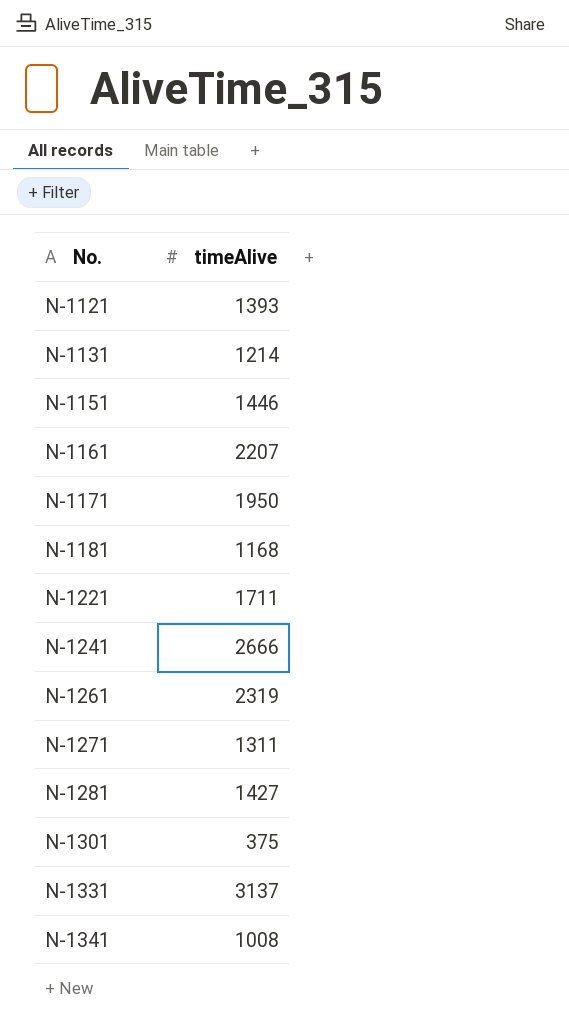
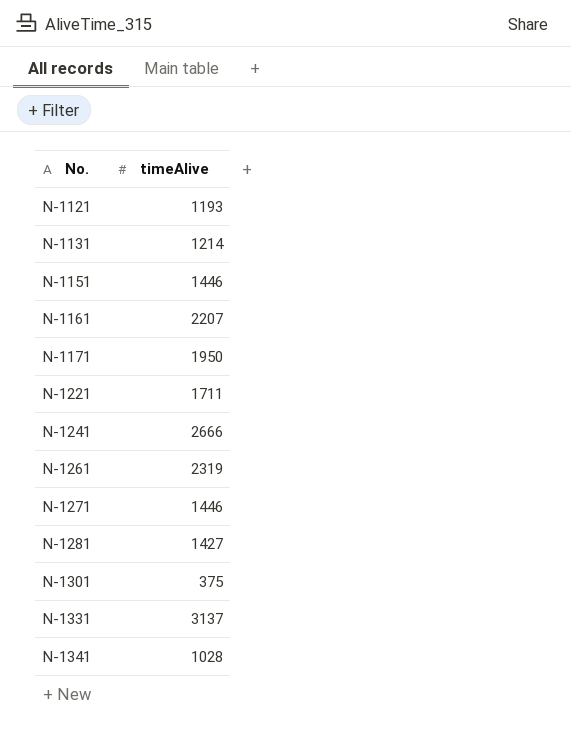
row N-1181: 1168 -> none
N-1121 | timeAlive: 1393 -> 1193
N-1271 | timeAlive: 1311 -> 1446
N-1341 | timeAlive: 1008 -> 1028

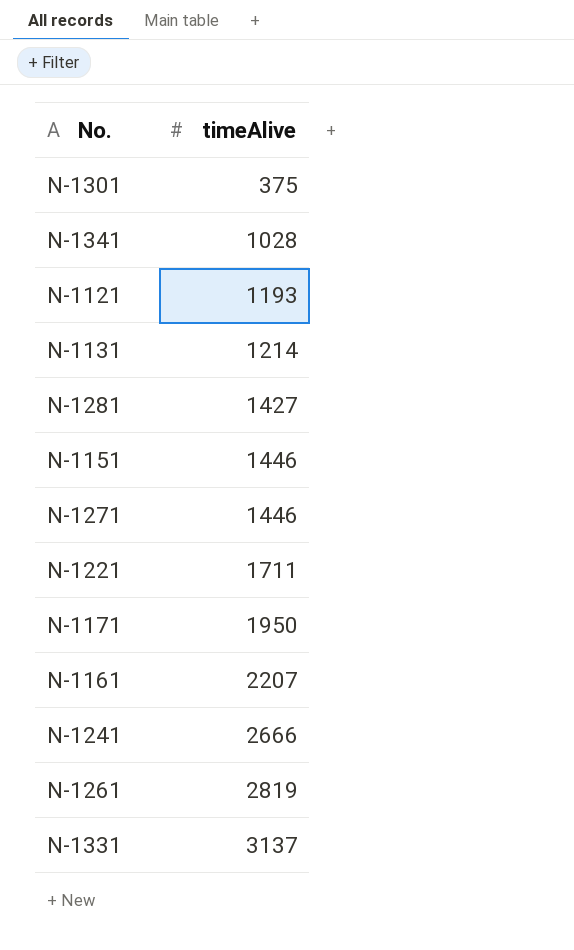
row order: No. ascending -> timeAlive ascending
N-1261 | timeAlive: 2319 -> 2819

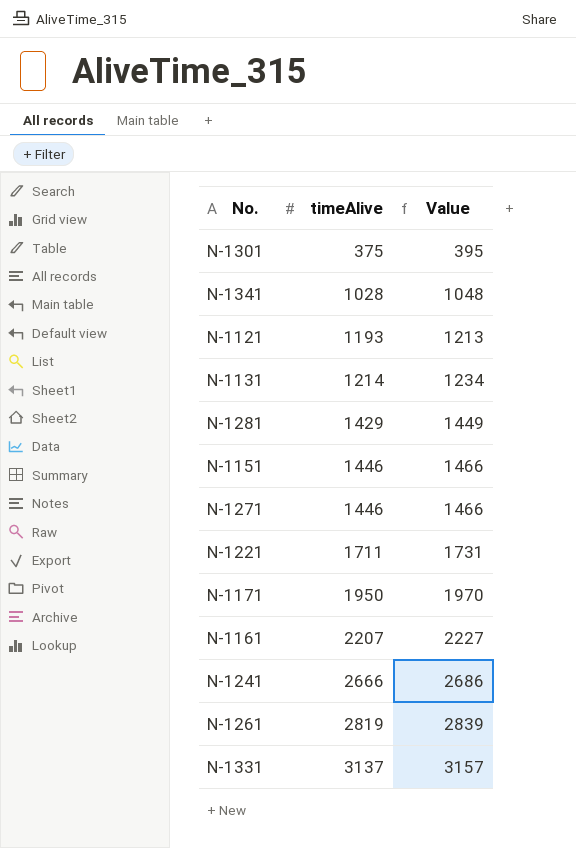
column Value | formula: none -> [timeAlive] + 20
N-1281 | timeAlive: 1427 -> 1429

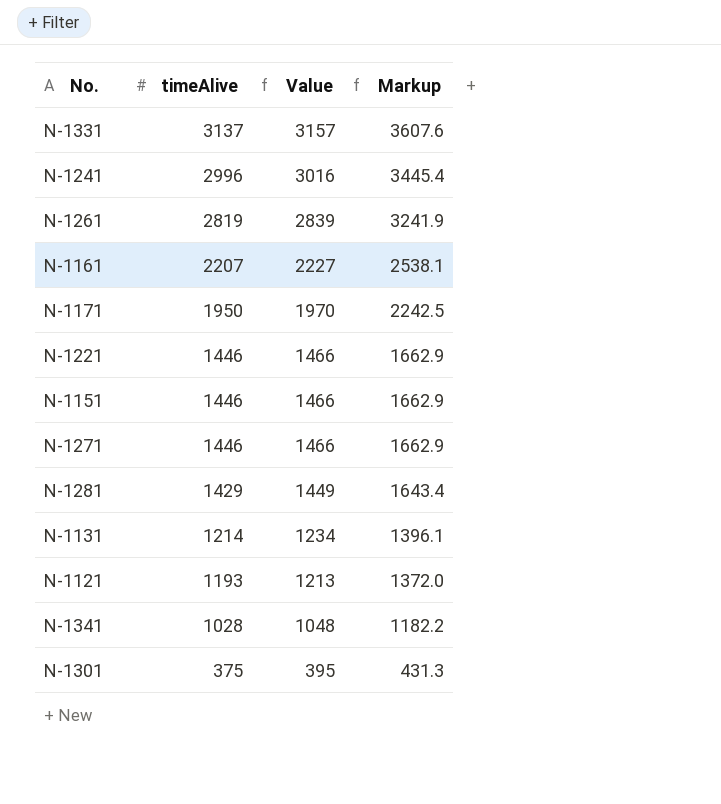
row order: timeAlive ascending -> timeAlive descending
column Markup | formula: none -> [timeAlive] * 1.15
N-1241 | timeAlive: 2666 -> 2996
N-1241 | Value: 2686 -> 3016
N-1221 | timeAlive: 1711 -> 1446
N-1221 | Value: 1731 -> 1466

